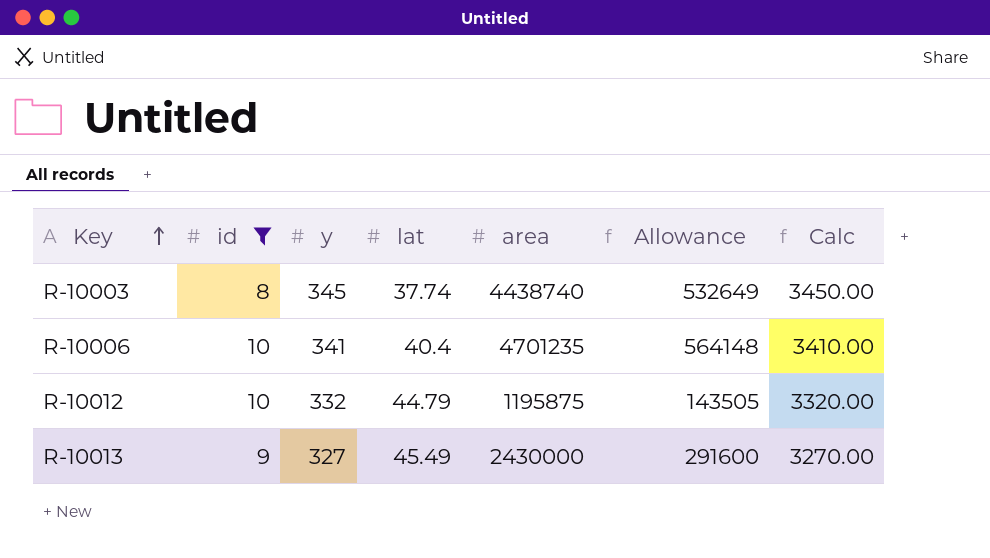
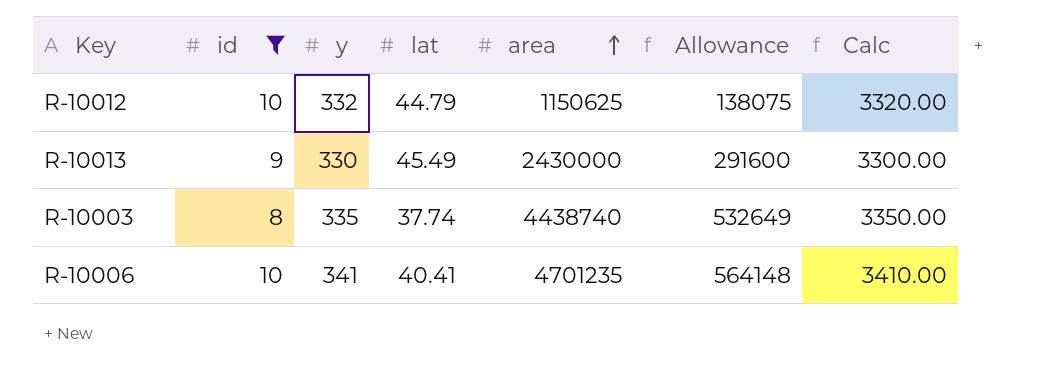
row order: Key ascending -> area ascending
R-10012 | area: 1195875 -> 1150625
R-10012 | Allowance: 143505 -> 138075
R-10013 | y: 327 -> 330
R-10013 | Calc: 3270.00 -> 3300.00
R-10003 | y: 345 -> 335
R-10003 | Calc: 3450.00 -> 3350.00
R-10006 | lat: 40.4 -> 40.41

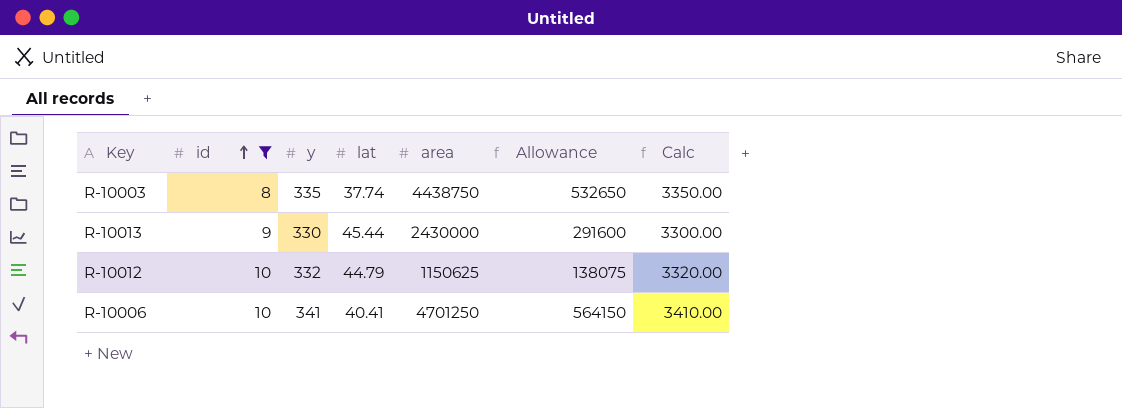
row order: area ascending -> id ascending
R-10003 | area: 4438740 -> 4438750
R-10003 | Allowance: 532649 -> 532650
R-10013 | lat: 45.49 -> 45.44
R-10006 | area: 4701235 -> 4701250
R-10006 | Allowance: 564148 -> 564150

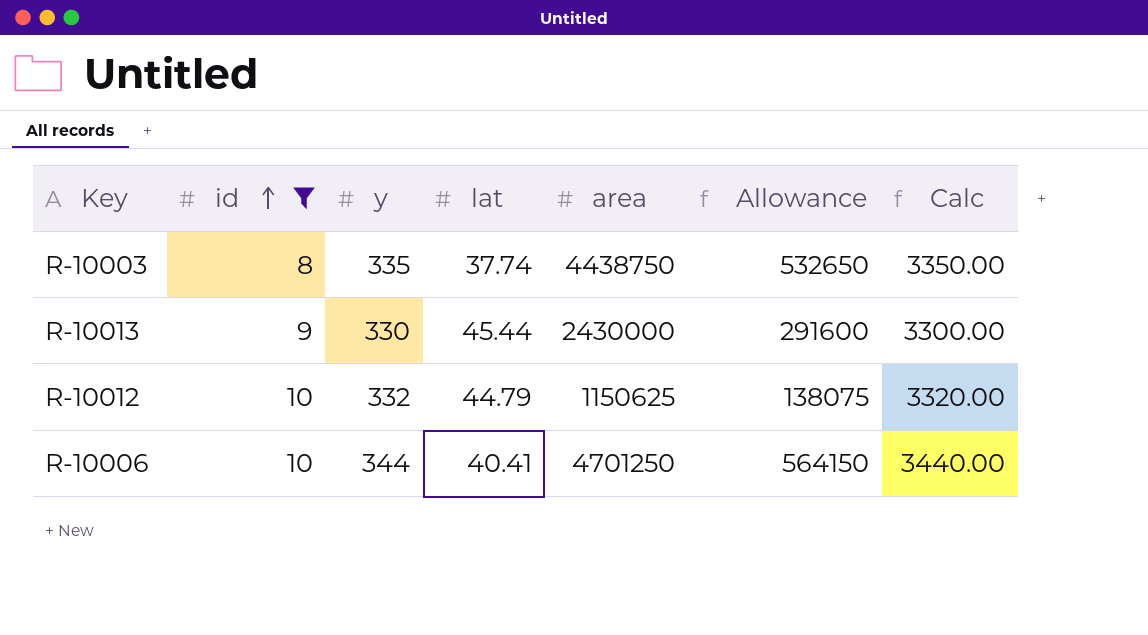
R-10006 | y: 341 -> 344
R-10006 | Calc: 3410.00 -> 3440.00

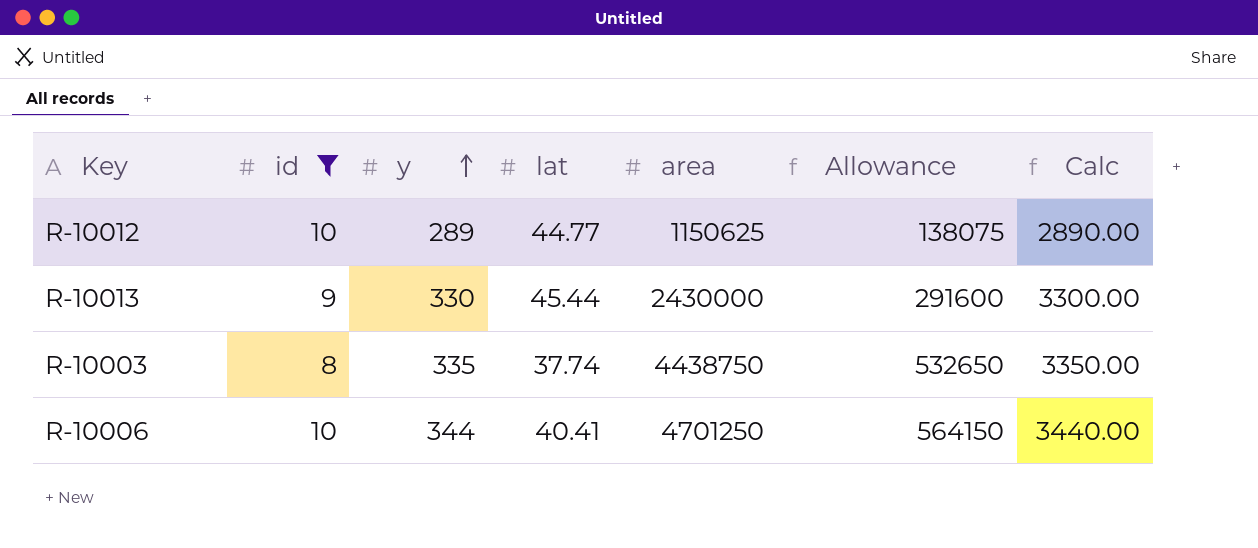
row order: id ascending -> y ascending
R-10012 | y: 332 -> 289
R-10012 | lat: 44.79 -> 44.77
R-10012 | Calc: 3320.00 -> 2890.00

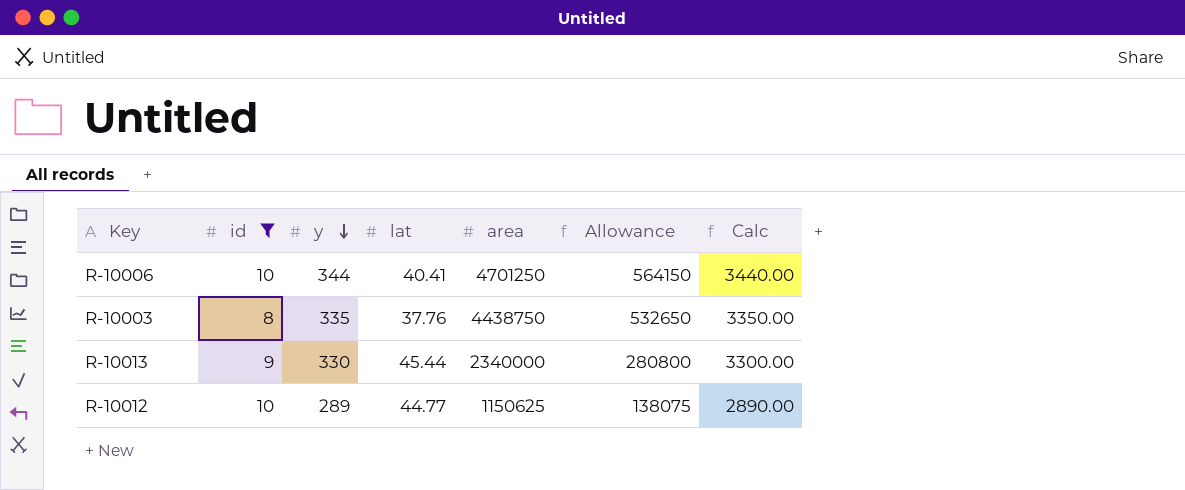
row order: y ascending -> y descending
R-10003 | lat: 37.74 -> 37.76
R-10013 | area: 2430000 -> 2340000
R-10013 | Allowance: 291600 -> 280800

